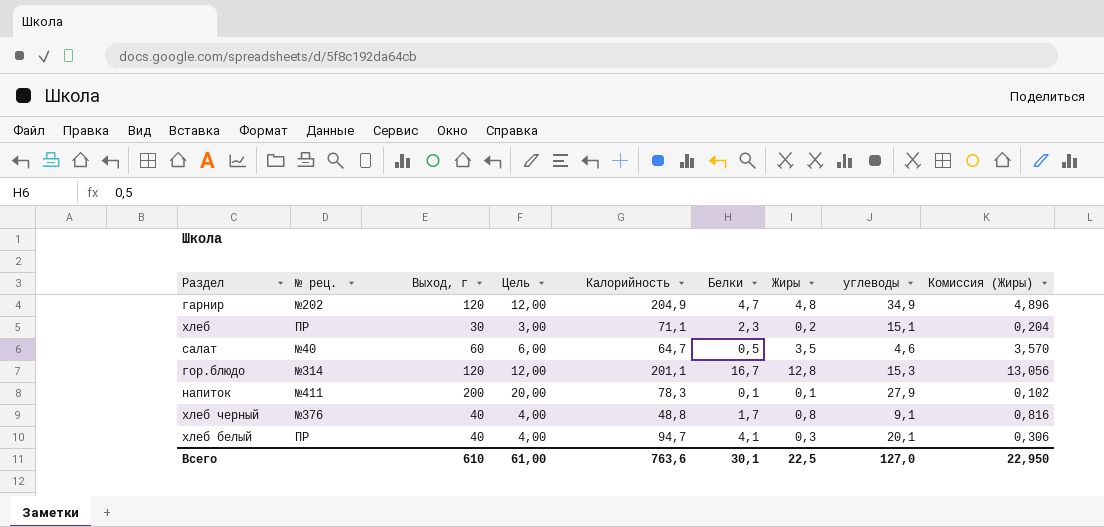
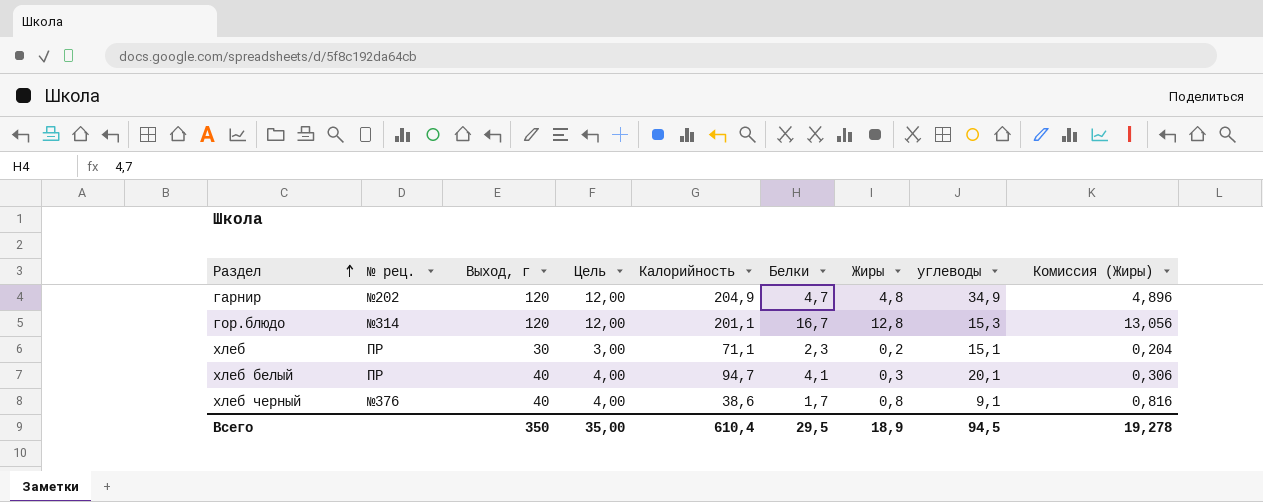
row order: none -> Раздел ascending
row салат: №40 | 60 | 6,00 | 64,7 | 0,5 | 3,5 | 4,6 | 3,570 -> none
row напиток: №411 | 200 | 20,00 | 78,3 | 0,1 | 0,1 | 27,9 | 0,102 -> none
хлеб черный | Калорийность: 48,8 -> 38,6
Всего | Выход, г: 610 -> 350
Всего | Цель: 61,00 -> 35,00
Всего | Калорийность: 763,6 -> 610,4
Всего | Белки: 30,1 -> 29,5
Всего | Жиры: 22,5 -> 18,9
Всего | углеводы: 127,0 -> 94,5
Всего | Комиссия (Жиры): 22,950 -> 19,278

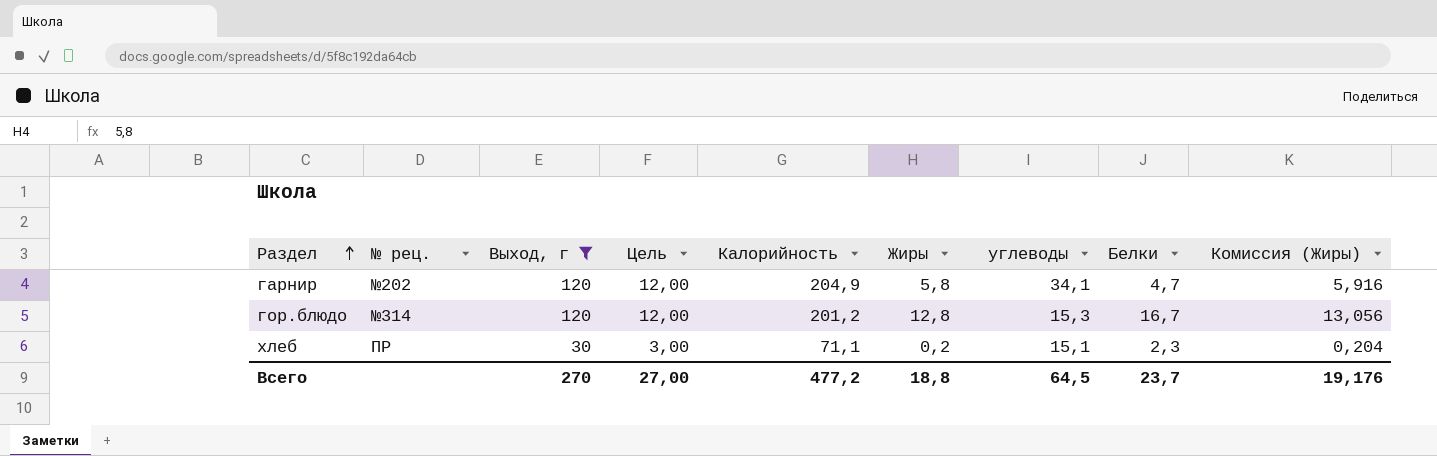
filter: none -> Выход, г != 40
column Белки | position: 6 -> 8
гарнир | Жиры: 4,8 -> 5,8
гарнир | углеводы: 34,9 -> 34,1
гарнир | Комиссия (Жиры): 4,896 -> 5,916
гор.блюдо | Калорийность: 201,1 -> 201,2
Всего | Выход, г: 350 -> 270
Всего | Цель: 35,00 -> 27,00
Всего | Калорийность: 610,4 -> 477,2
Всего | Жиры: 18,9 -> 18,8
Всего | углеводы: 94,5 -> 64,5
Всего | Белки: 29,5 -> 23,7
Всего | Комиссия (Жиры): 19,278 -> 19,176

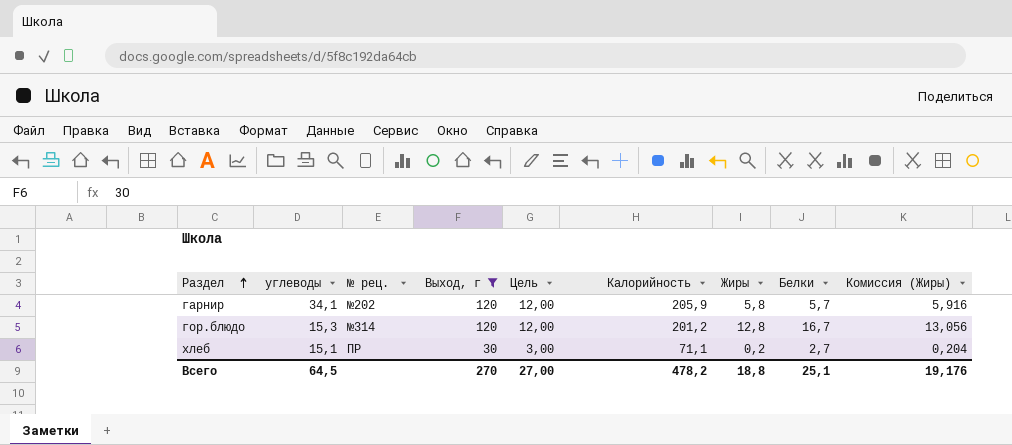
column углеводы | position: 7 -> 2
гарнир | Калорийность: 204,9 -> 205,9
гарнир | Белки: 4,7 -> 5,7
хлеб | Белки: 2,3 -> 2,7
Всего | Калорийность: 477,2 -> 478,2
Всего | Белки: 23,7 -> 25,1

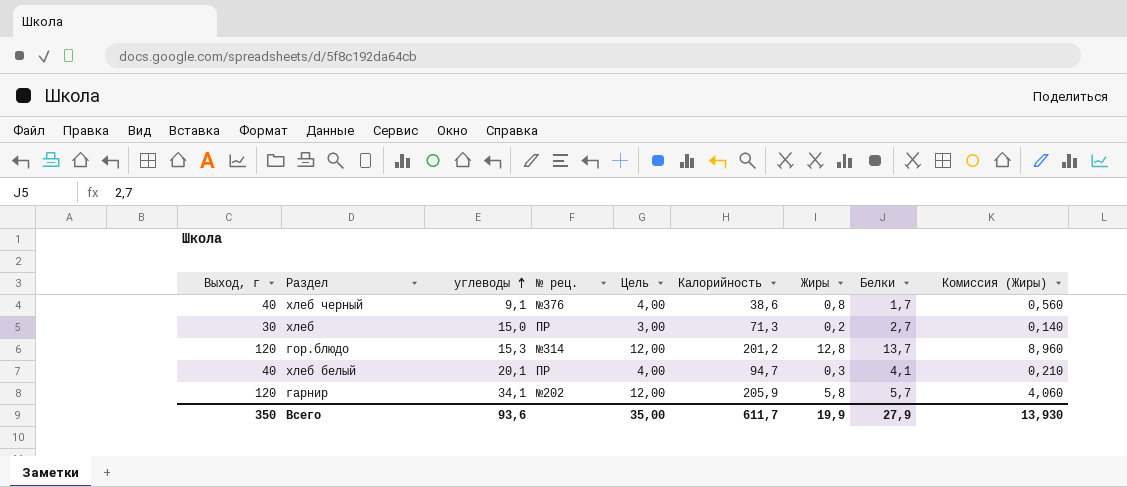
filter: Выход, г != 40 -> none
row order: Раздел ascending -> углеводы ascending
column Выход, г | position: 4 -> 1
column Комиссия (Жиры) | formula: [Жиры] * 1,02 -> [Жиры] * 0,7
хлеб | углеводы: 15,1 -> 15,0
хлеб | Калорийность: 71,1 -> 71,3
гор.блюдо | Белки: 16,7 -> 13,7
Всего | Выход, г: 270 -> 350
Всего | углеводы: 64,5 -> 93,6
Всего | Цель: 27,00 -> 35,00
Всего | Калорийность: 478,2 -> 611,7
Всего | Жиры: 18,8 -> 19,9
Всего | Белки: 25,1 -> 27,9
Всего | Комиссия (Жиры): 19,176 -> 13,930

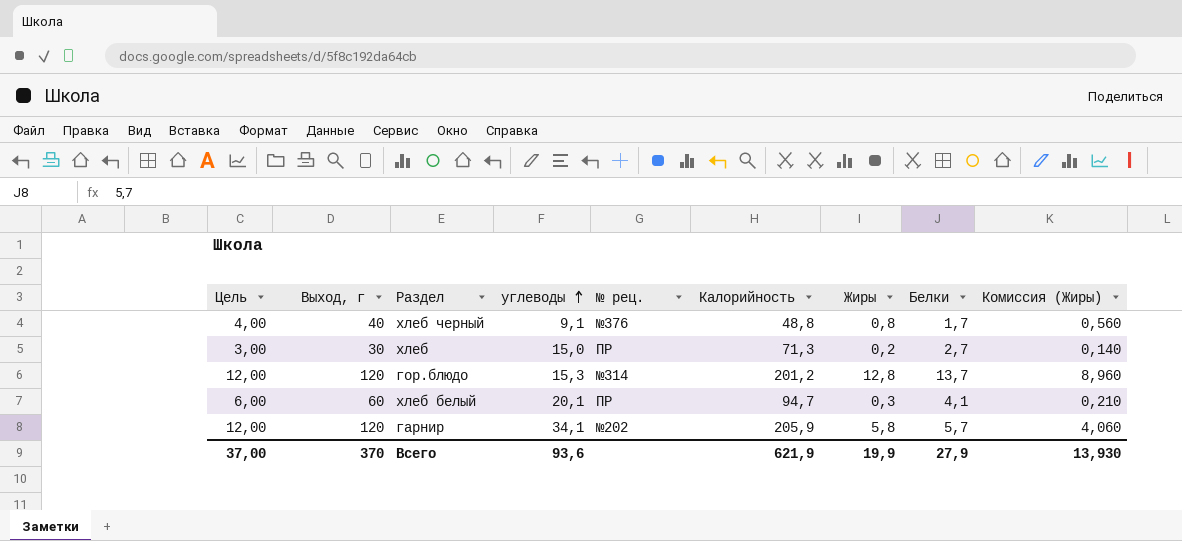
column Цель | position: 5 -> 1
хлеб черный | Калорийность: 38,6 -> 48,8
хлеб белый | Цель: 4,00 -> 6,00
хлеб белый | Выход, г: 40 -> 60
Всего | Цель: 35,00 -> 37,00
Всего | Выход, г: 350 -> 370
Всего | Калорийность: 611,7 -> 621,9

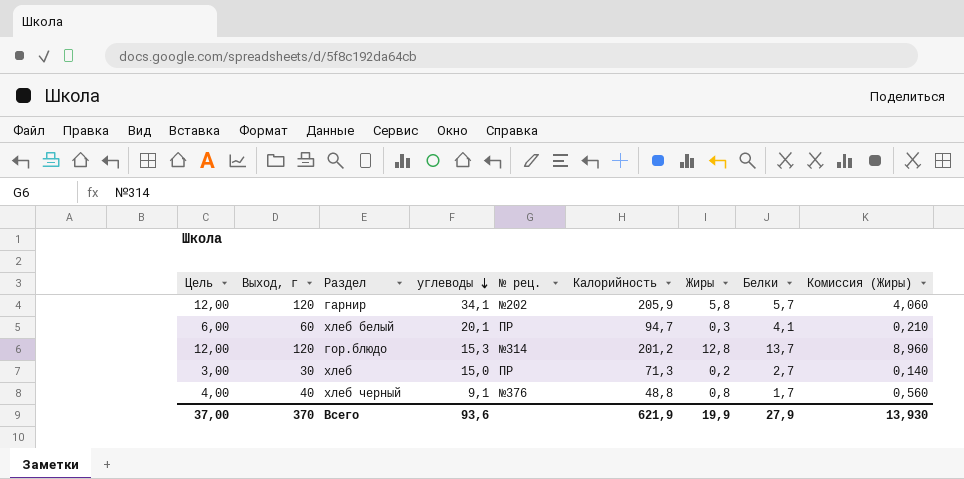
row order: углеводы ascending -> углеводы descending

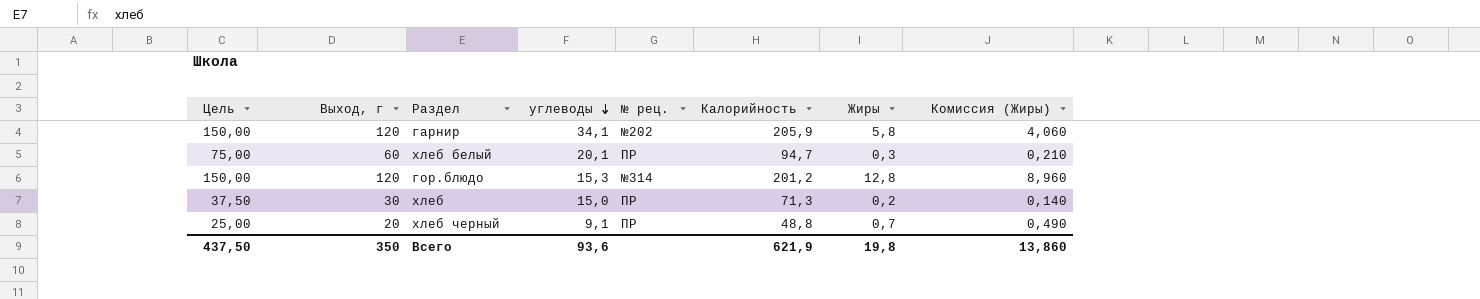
column Белки | position: 8 -> none
column Цель | formula: [Выход, г] * 0,1 -> [Выход, г] * 1,25
хлеб черный | Выход, г: 40 -> 20
хлеб черный | № рец.: №376 -> ПР
хлеб черный | Жиры: 0,8 -> 0,7
хлеб черный | Комиссия (Жиры): 0,560 -> 0,490
Всего | Цель: 37,00 -> 437,50
Всего | Выход, г: 370 -> 350
Всего | Жиры: 19,9 -> 19,8
Всего | Комиссия (Жиры): 13,930 -> 13,860

